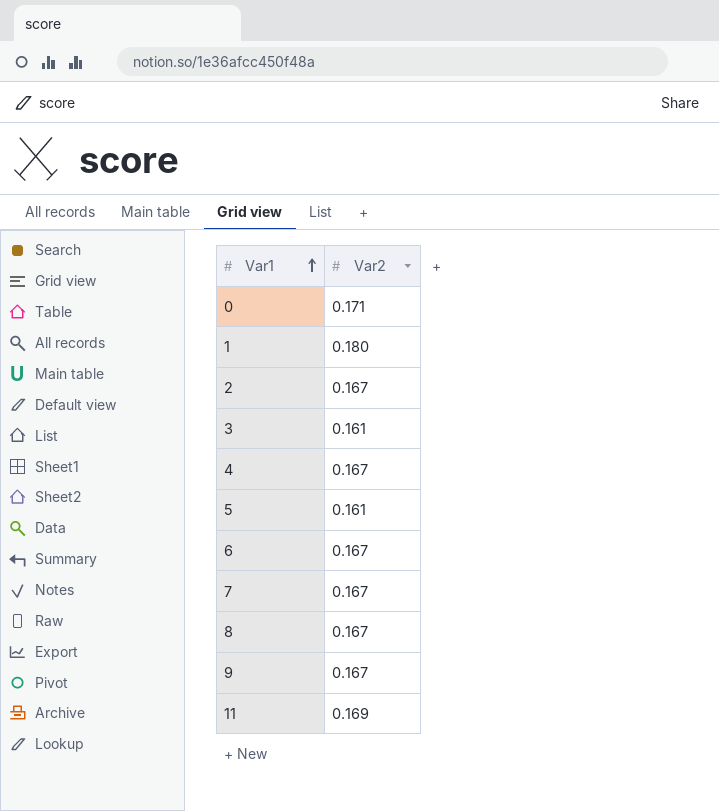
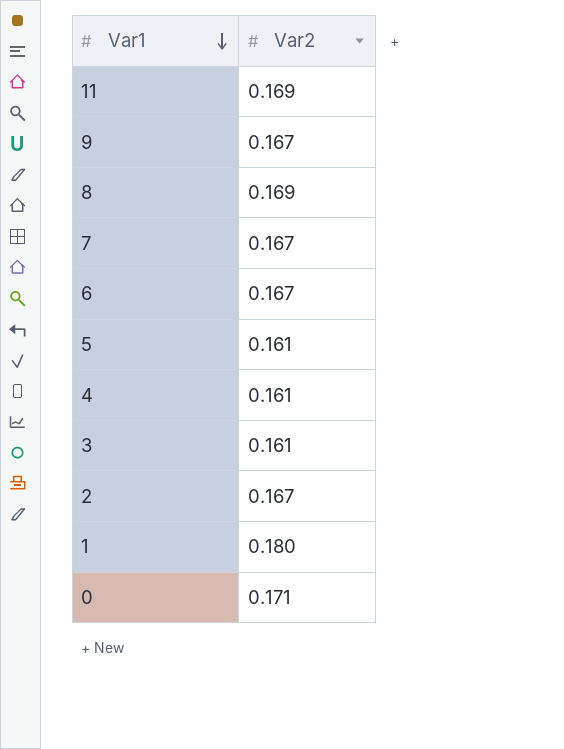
row order: Var1 ascending -> Var1 descending
8 | Var2: 0.167 -> 0.169
4 | Var2: 0.167 -> 0.161

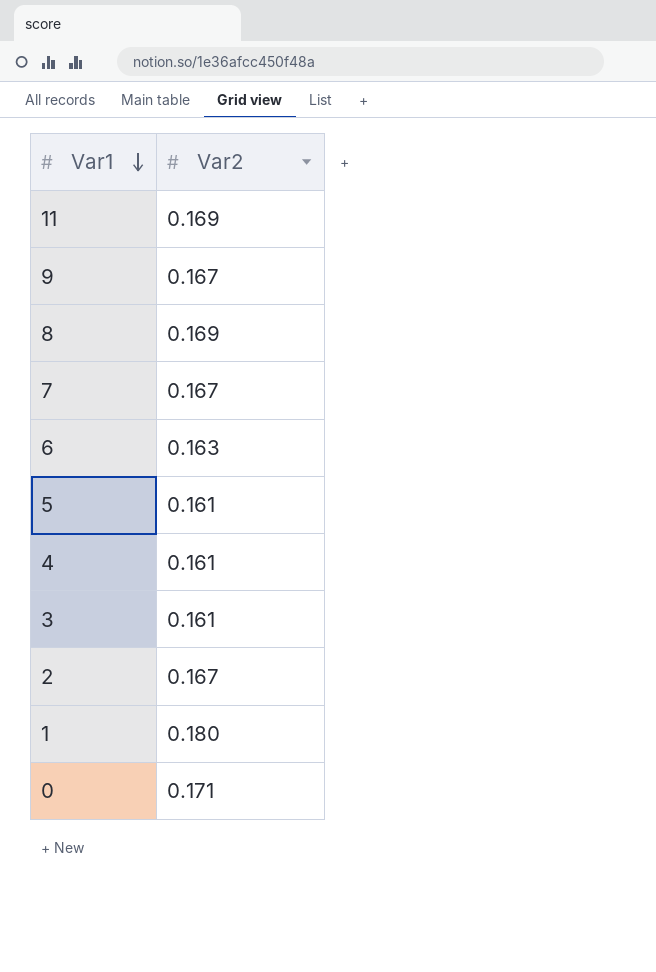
6 | Var2: 0.167 -> 0.163

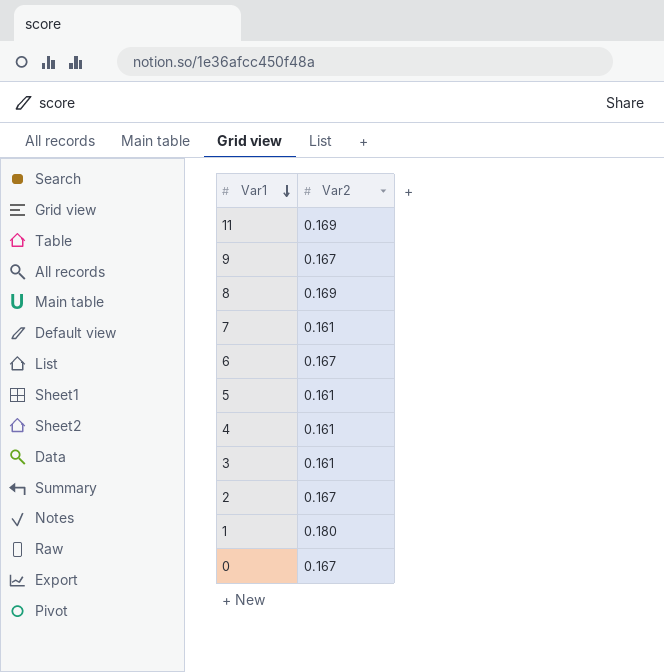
7 | Var2: 0.167 -> 0.161
6 | Var2: 0.163 -> 0.167
0 | Var2: 0.171 -> 0.167

